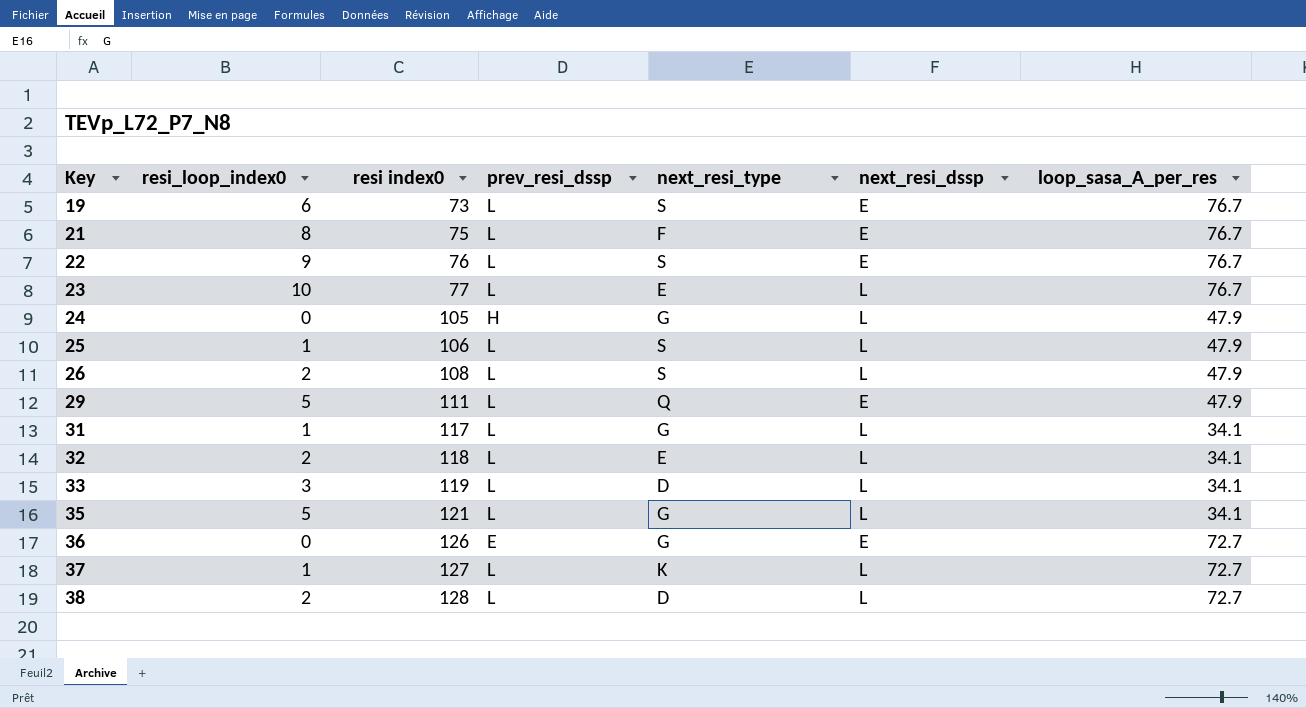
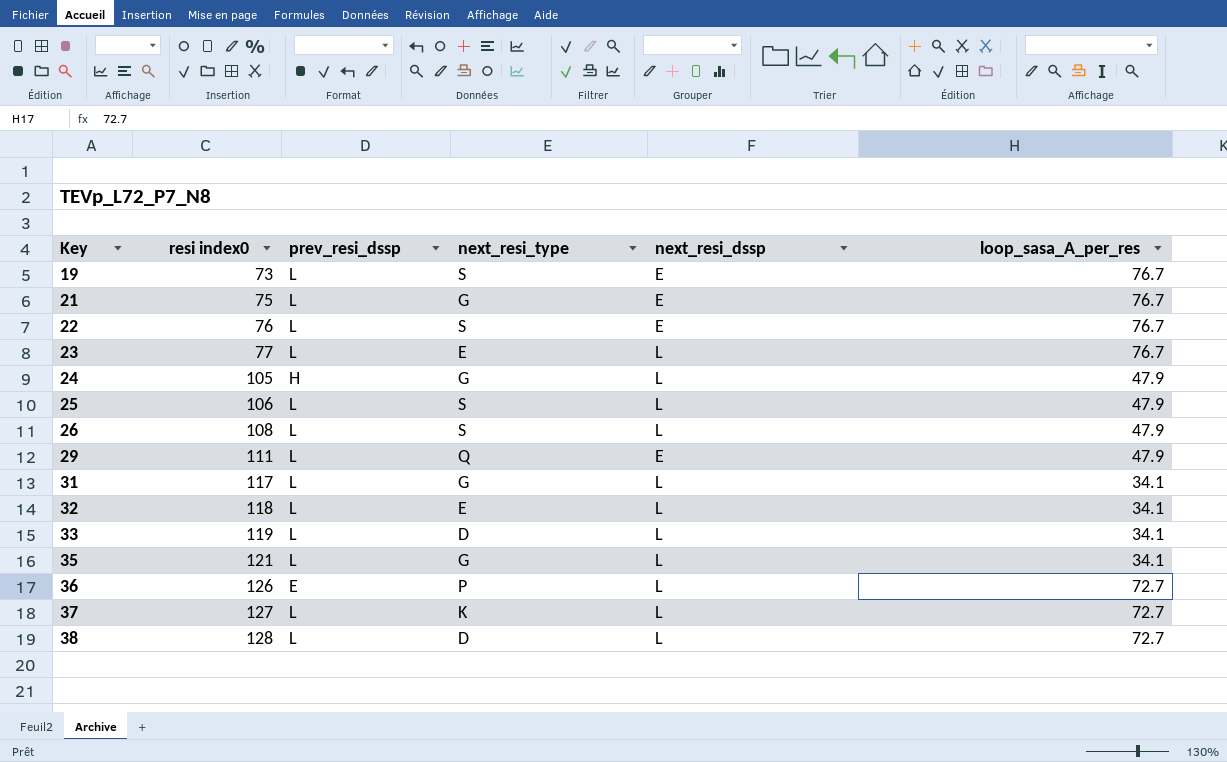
column resi_loop_index0 | position: 2 -> none
21 | next_resi_type: F -> G
36 | next_resi_type: G -> P
36 | next_resi_dssp: E -> L

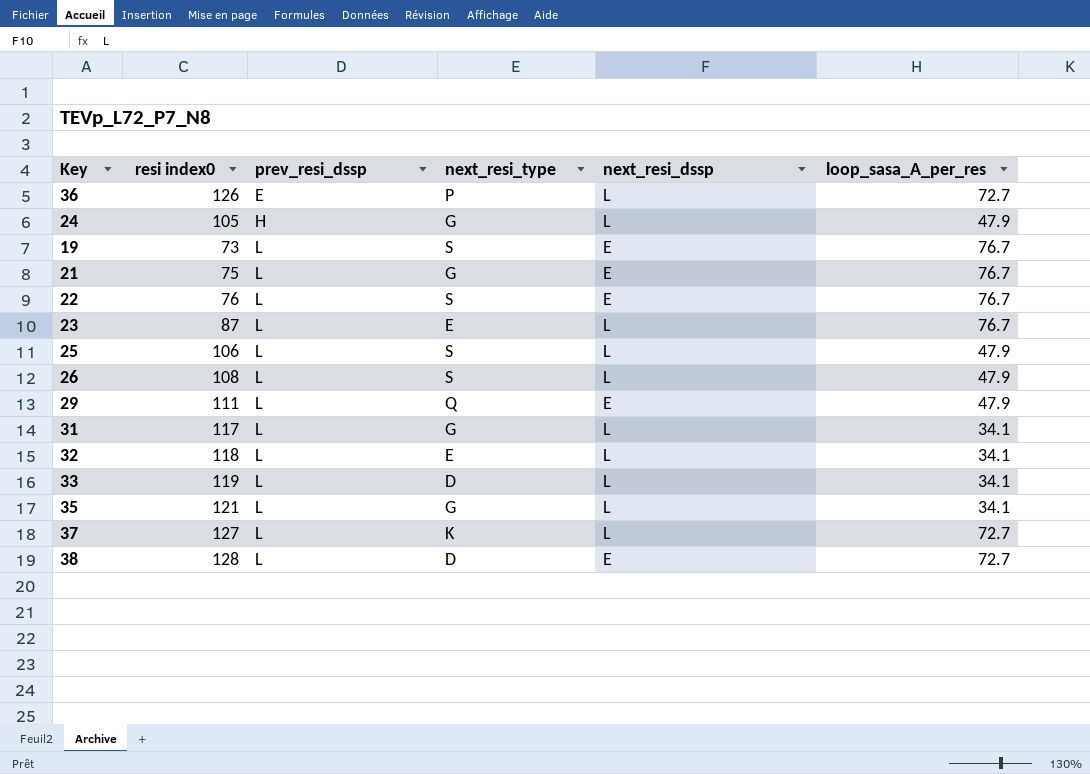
row order: Key ascending -> prev_resi_dssp ascending
23 | resi index0: 77 -> 87
38 | next_resi_dssp: L -> E

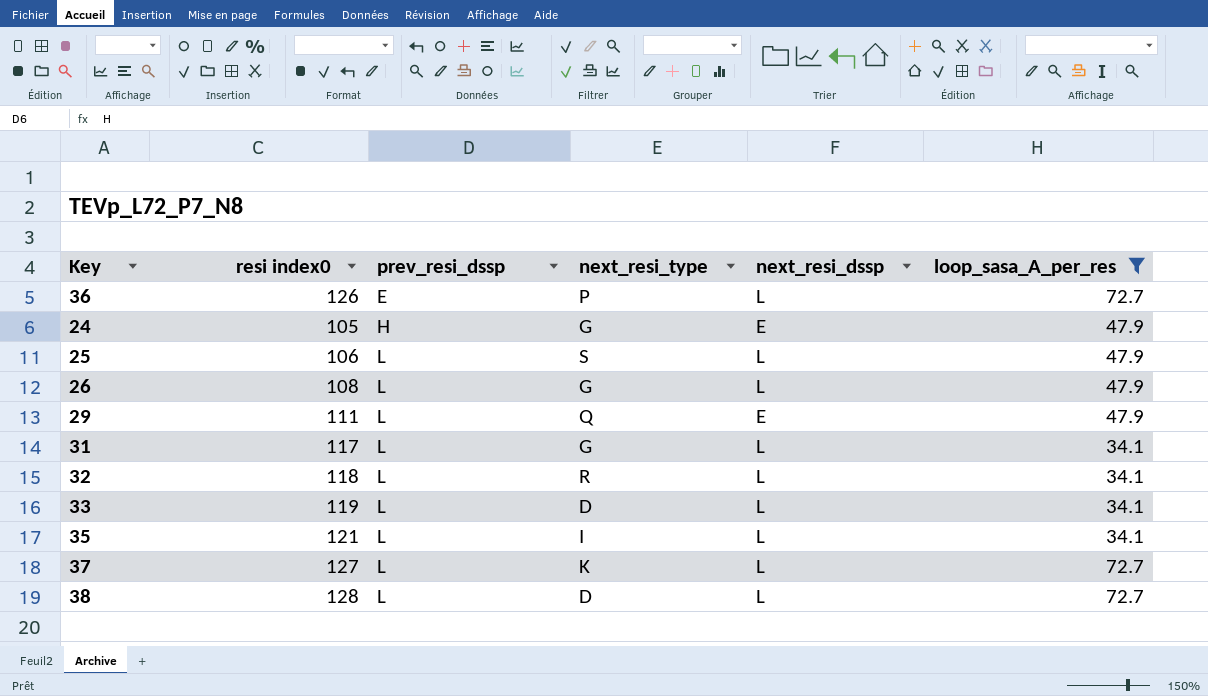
filter: none -> loop_sasa_A_per_res != 76.7
24 | next_resi_dssp: L -> E
26 | next_resi_type: S -> G
32 | next_resi_type: E -> R
35 | next_resi_type: G -> I
38 | next_resi_dssp: E -> L

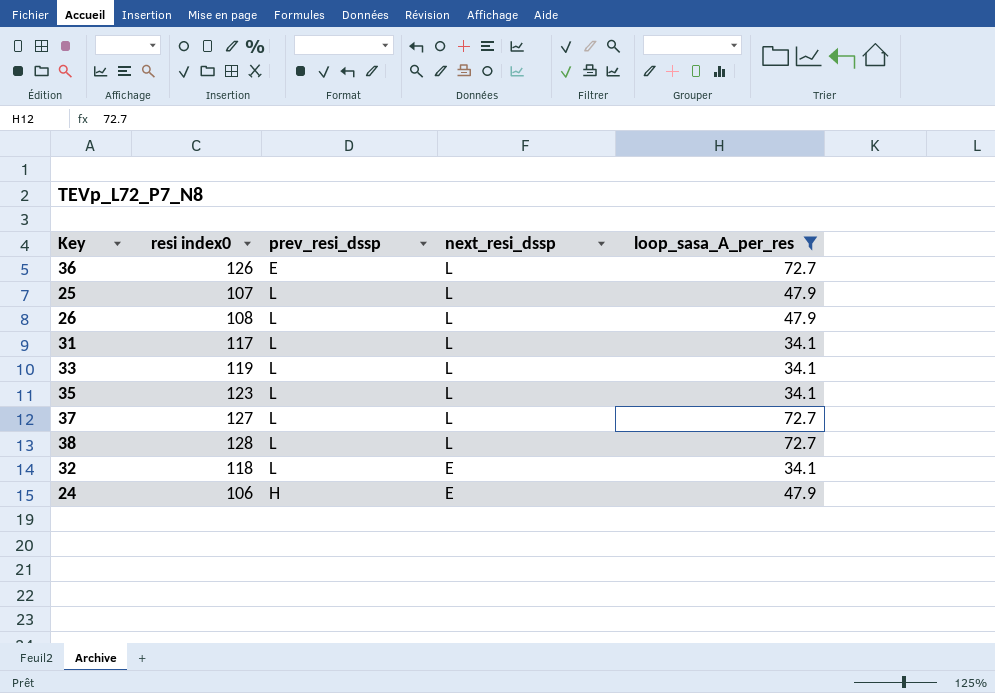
row order: prev_resi_dssp ascending -> next_resi_dssp descending
column next_resi_type | position: 4 -> none
row 29: 111 | L | Q | E | 47.9 -> none
25 | resi index0: 106 -> 107
35 | resi index0: 121 -> 123
32 | next_resi_dssp: L -> E
24 | resi index0: 105 -> 106

